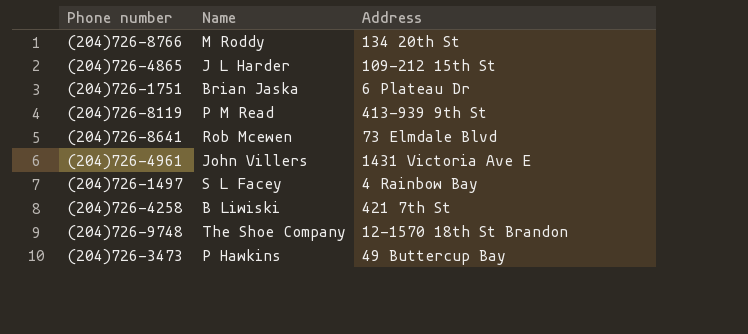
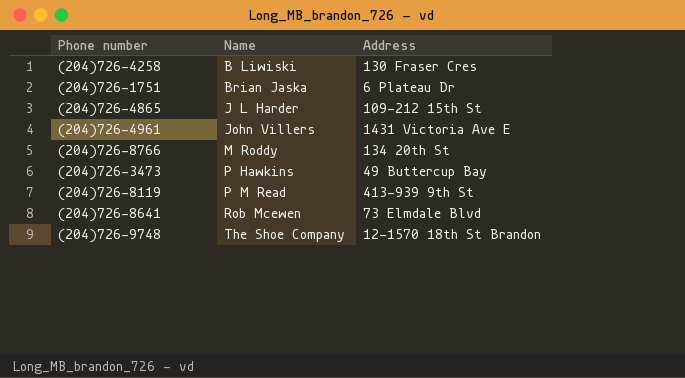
row order: none -> Name ascending
row (204)726-1497: S L Facey | 4 Rainbow Bay -> none
(204)726-4258 | Address: 421 7th St -> 130 Fraser Cres

